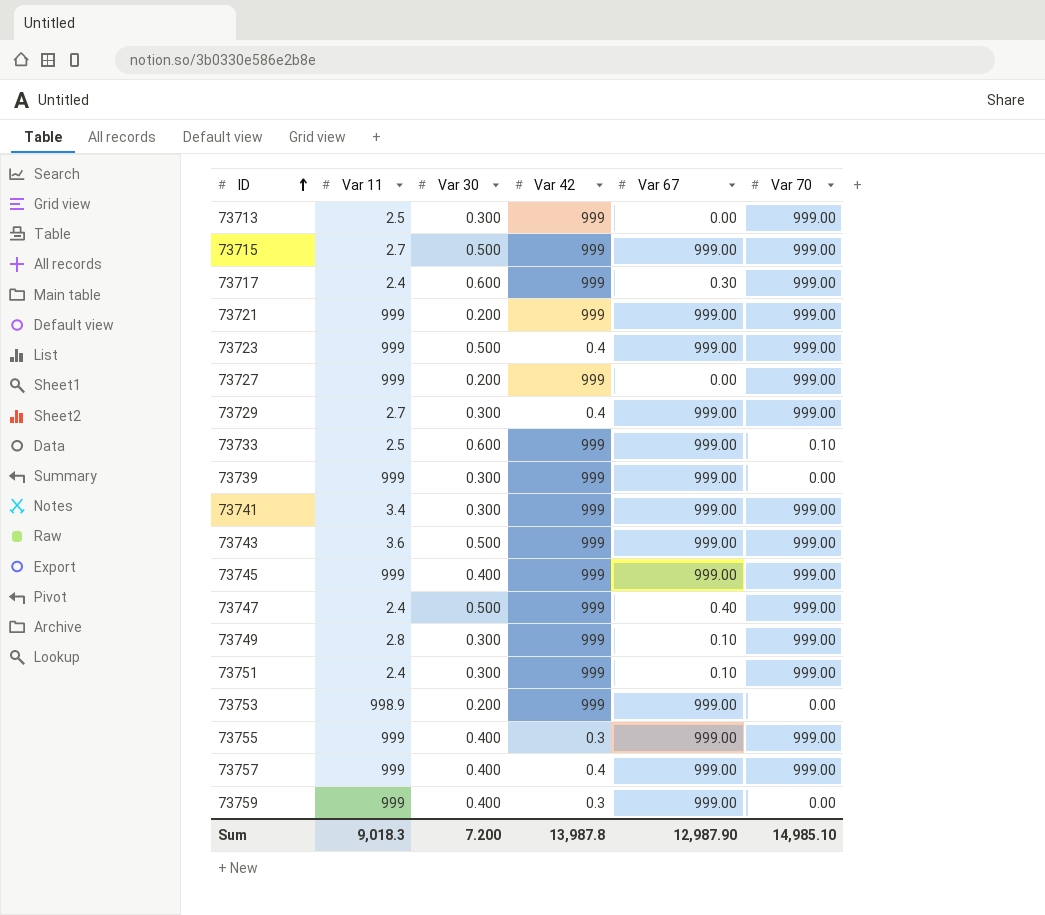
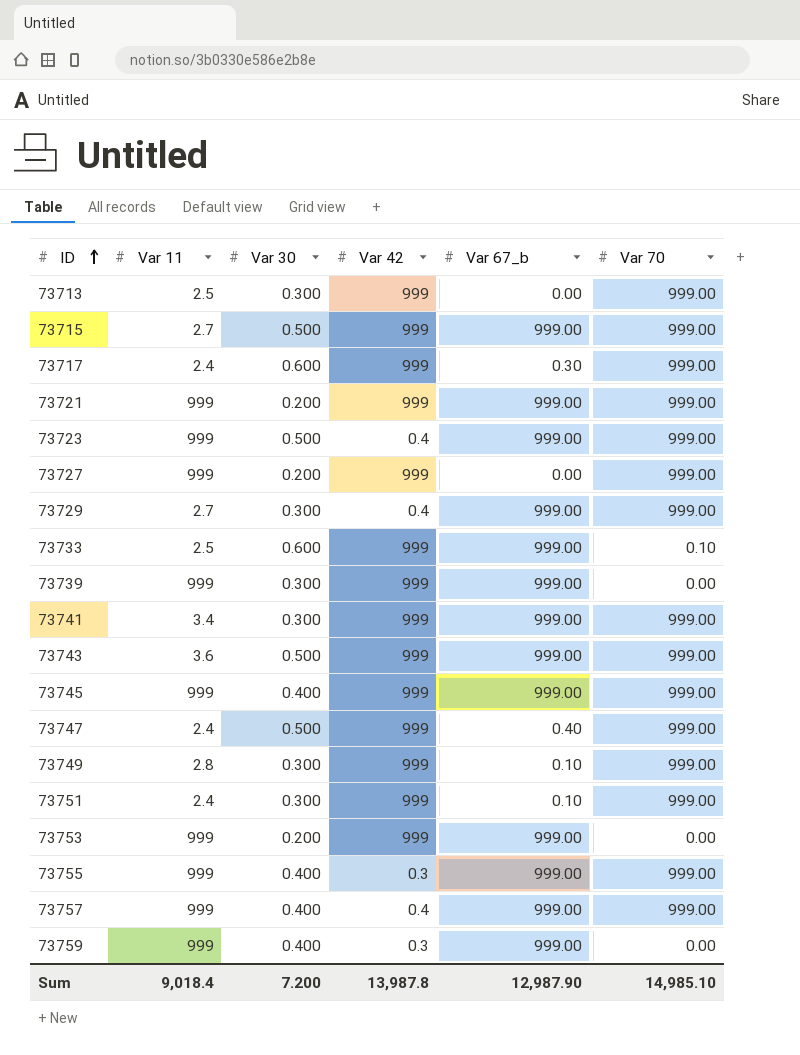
column name: Var 67 -> Var 67_b
73753 | Var 11: 998.9 -> 999
Sum | Var 11: 9,018.3 -> 9,018.4

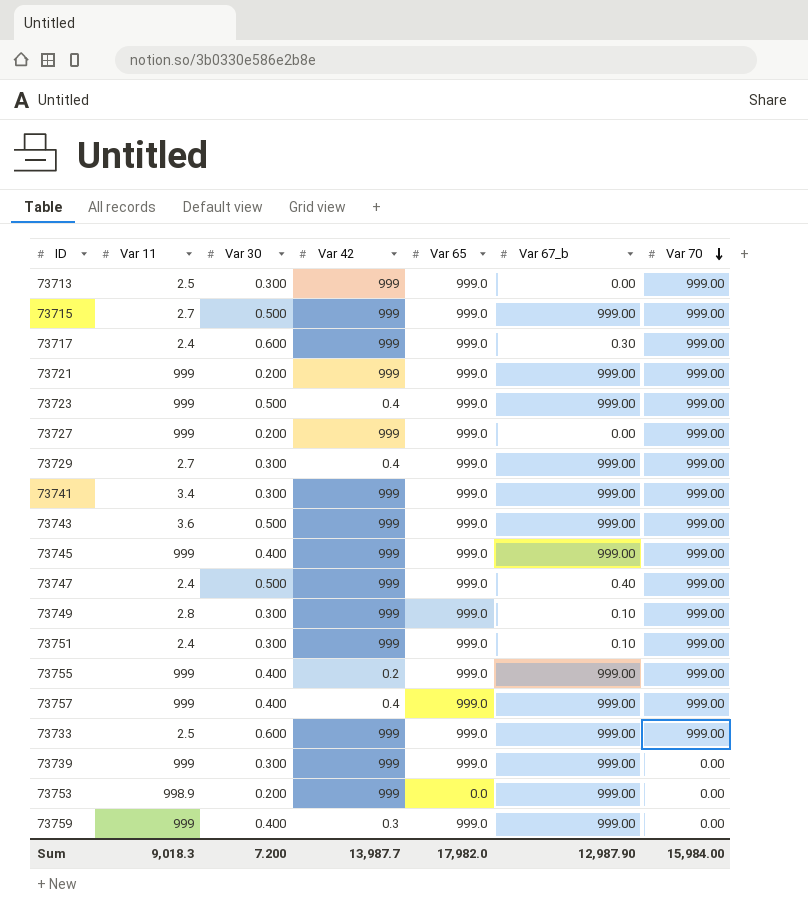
row order: ID ascending -> Var 70 descending
column Var 65 | position: none -> 5
73755 | Var 42: 0.3 -> 0.2
73733 | Var 70: 0.10 -> 999.00
73753 | Var 11: 999 -> 998.9
Sum | Var 11: 9,018.4 -> 9,018.3
Sum | Var 42: 13,987.8 -> 13,987.7
Sum | Var 70: 14,985.10 -> 15,984.00

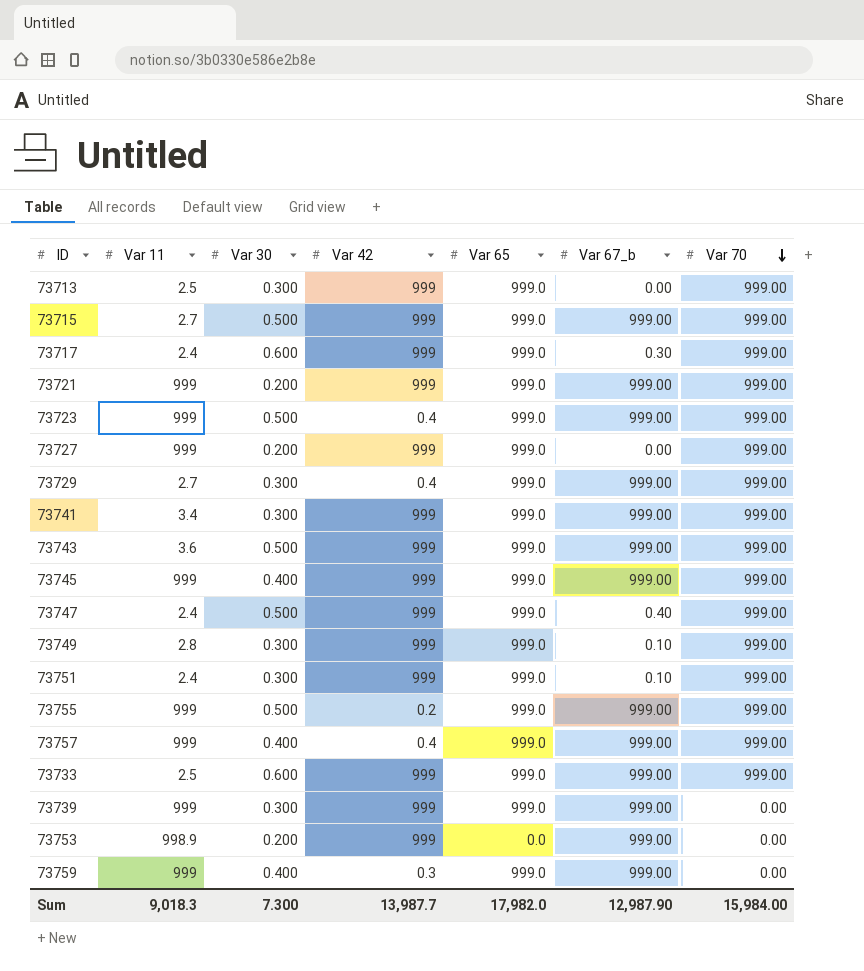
73755 | Var 30: 0.400 -> 0.500
Sum | Var 30: 7.200 -> 7.300

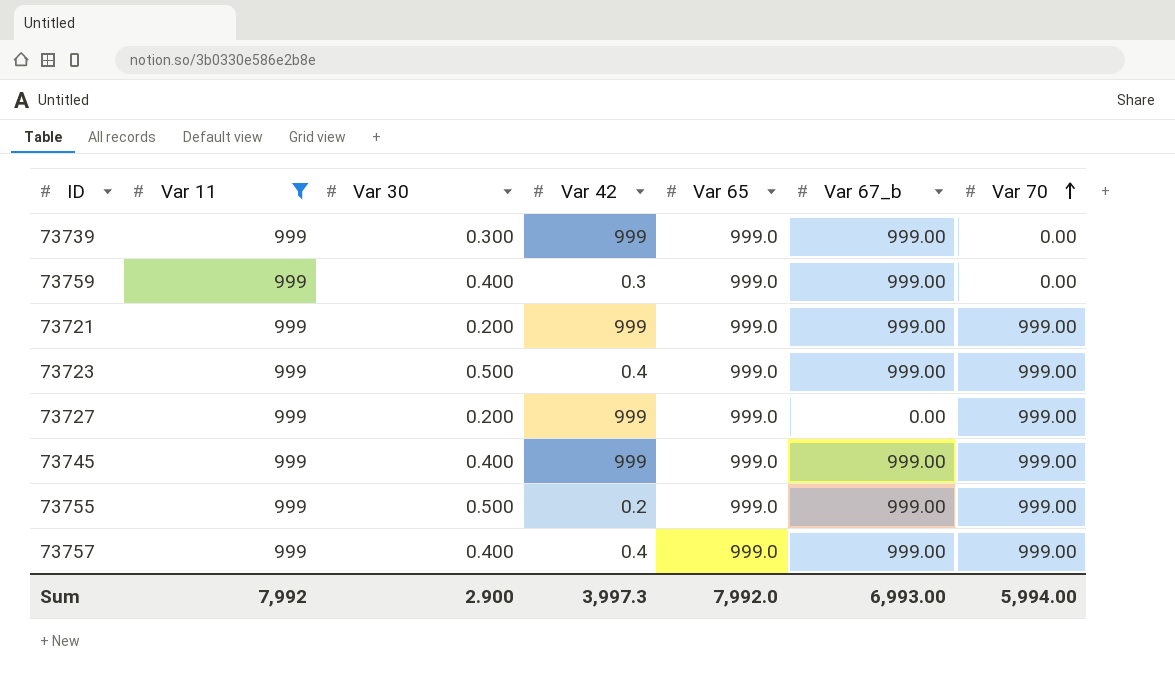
filter: none -> Var 11 = 999
row order: Var 70 descending -> Var 70 ascending
Sum | Var 11: 9,018.3 -> 7,992
Sum | Var 30: 7.300 -> 2.900
Sum | Var 42: 13,987.7 -> 3,997.3
Sum | Var 65: 17,982.0 -> 7,992.0
Sum | Var 67_b: 12,987.90 -> 6,993.00
Sum | Var 70: 15,984.00 -> 5,994.00

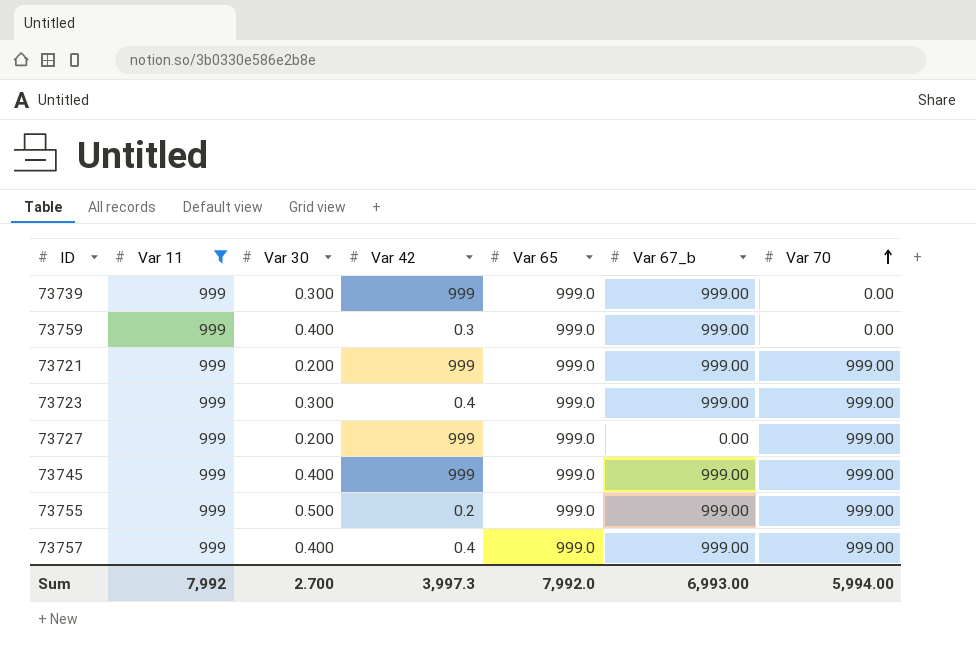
73723 | Var 30: 0.500 -> 0.300
Sum | Var 30: 2.900 -> 2.700

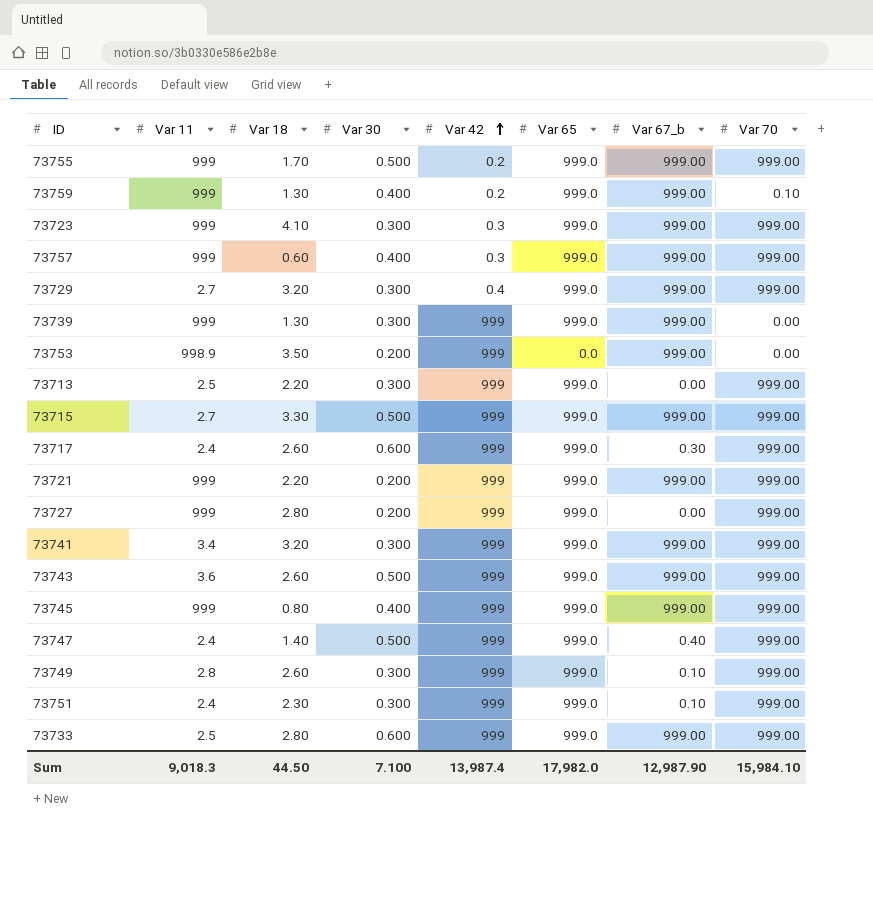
filter: Var 11 = 999 -> none
row order: Var 70 ascending -> Var 42 ascending
column Var 18 | position: none -> 3
73759 | Var 42: 0.3 -> 0.2
73759 | Var 70: 0.00 -> 0.10
73723 | Var 42: 0.4 -> 0.3
73757 | Var 42: 0.4 -> 0.3
Sum | Var 11: 7,992 -> 9,018.3
Sum | Var 30: 2.700 -> 7.100
Sum | Var 42: 3,997.3 -> 13,987.4
Sum | Var 65: 7,992.0 -> 17,982.0
Sum | Var 67_b: 6,993.00 -> 12,987.90
Sum | Var 70: 5,994.00 -> 15,984.10

